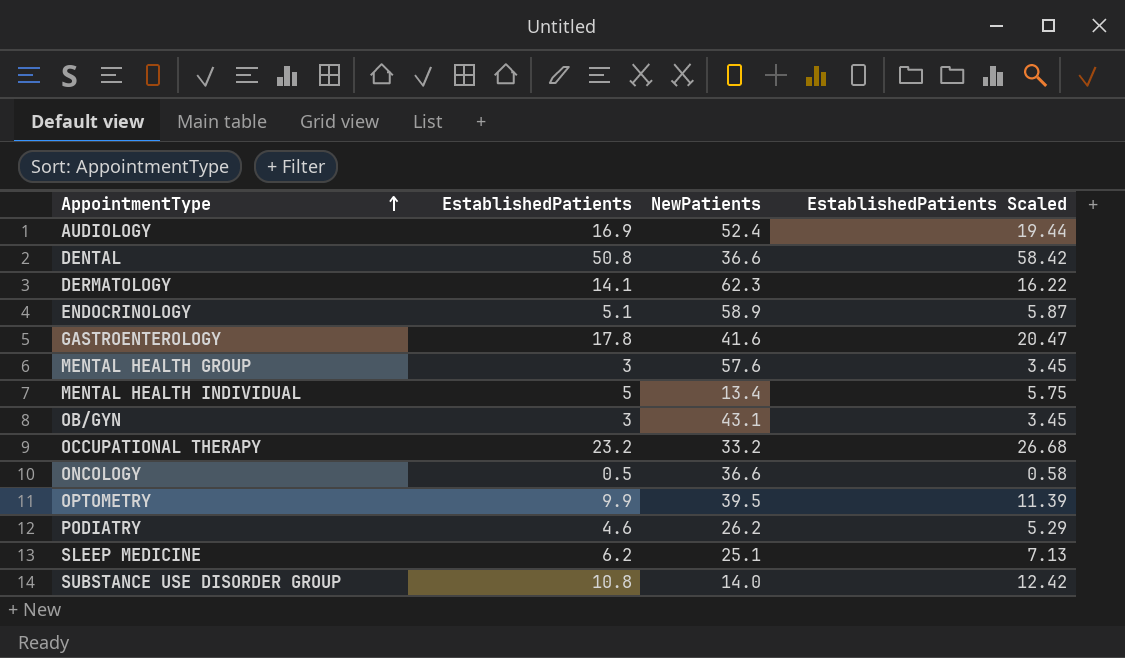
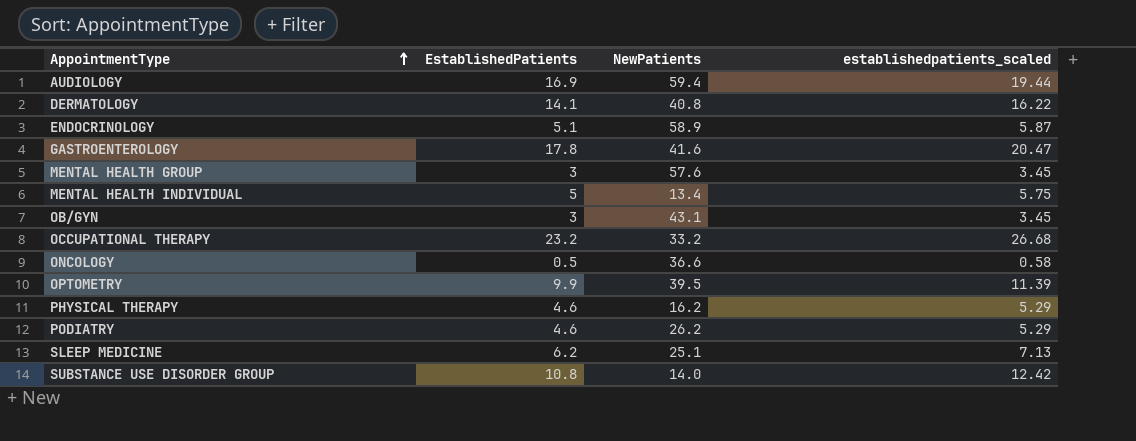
column name: EstablishedPatients Scaled -> establishedpatients_scaled
row DENTAL: 50.8 | 36.6 | 58.42 -> none
AUDIOLOGY | NewPatients: 52.4 -> 59.4
DERMATOLOGY | NewPatients: 62.3 -> 40.8
row PHYSICAL THERAPY: none -> 4.6 | 16.2 | 5.29

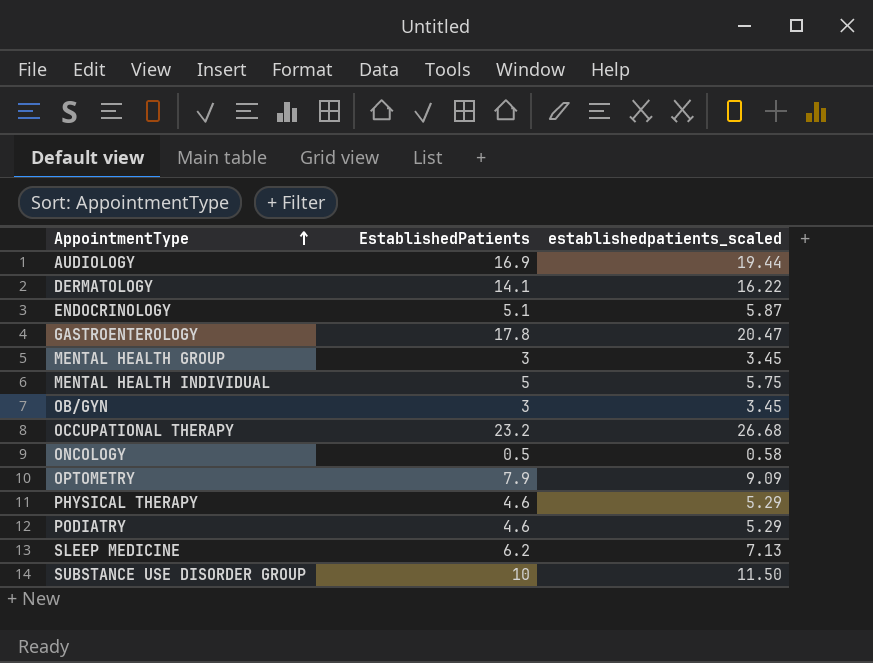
column NewPatients | position: 3 -> none
OPTOMETRY | EstablishedPatients: 9.9 -> 7.9
OPTOMETRY | establishedpatients_scaled: 11.39 -> 9.09
SUBSTANCE USE DISORDER GROUP | EstablishedPatients: 10.8 -> 10
SUBSTANCE USE DISORDER GROUP | establishedpatients_scaled: 12.42 -> 11.50

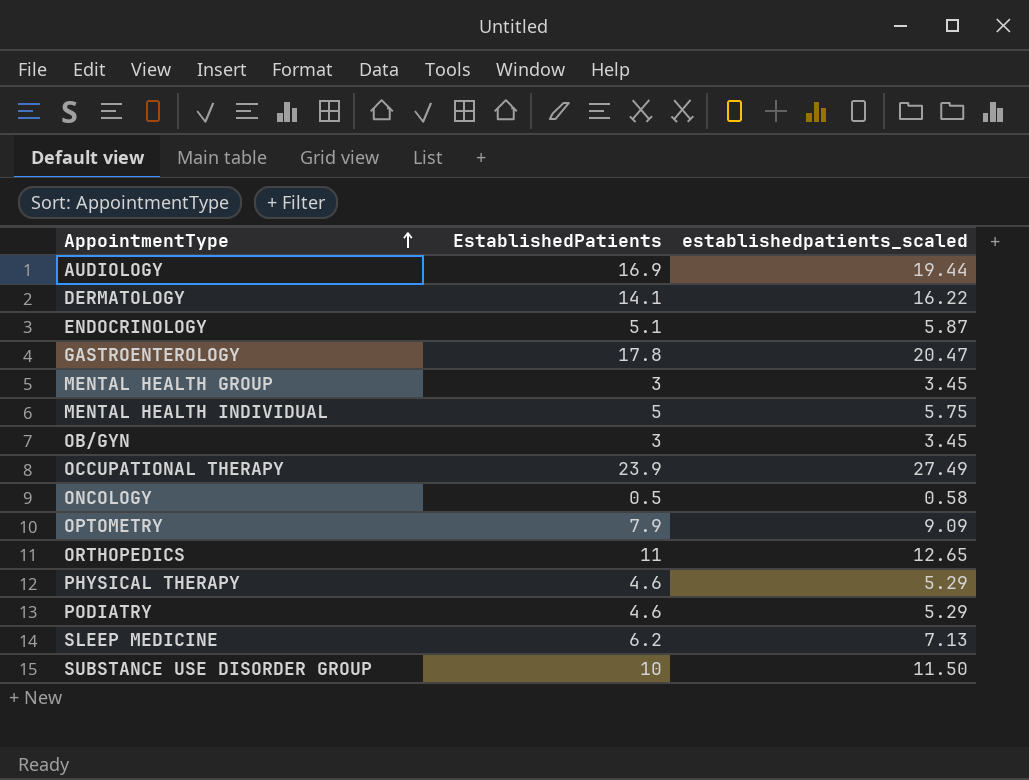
OCCUPATIONAL THERAPY | EstablishedPatients: 23.2 -> 23.9
OCCUPATIONAL THERAPY | establishedpatients_scaled: 26.68 -> 27.49
row ORTHOPEDICS: none -> 11 | 12.65

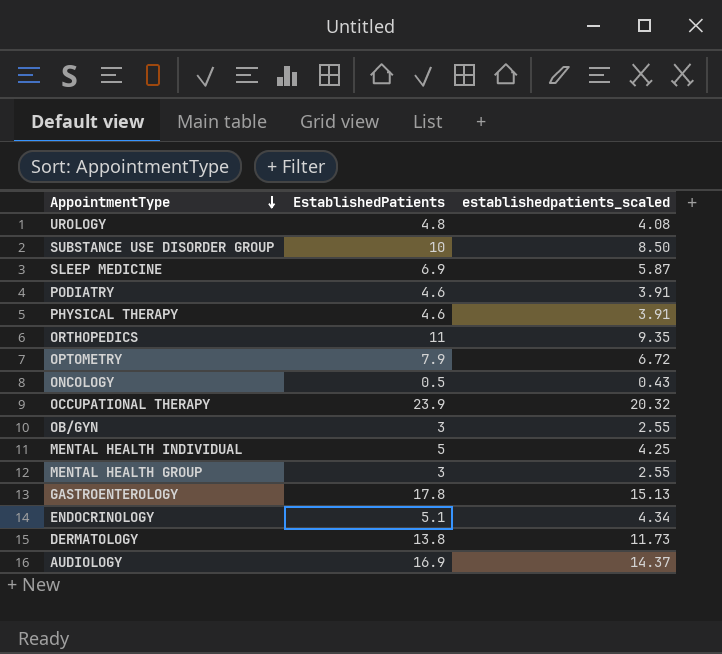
row order: AppointmentType ascending -> AppointmentType descending
column establishedpatients_scaled | formula: [EstablishedPatients] * 1.15 -> [EstablishedPatients] * 0.85
row UROLOGY: none -> 4.8 | 4.08
SLEEP MEDICINE | EstablishedPatients: 6.2 -> 6.9
DERMATOLOGY | EstablishedPatients: 14.1 -> 13.8

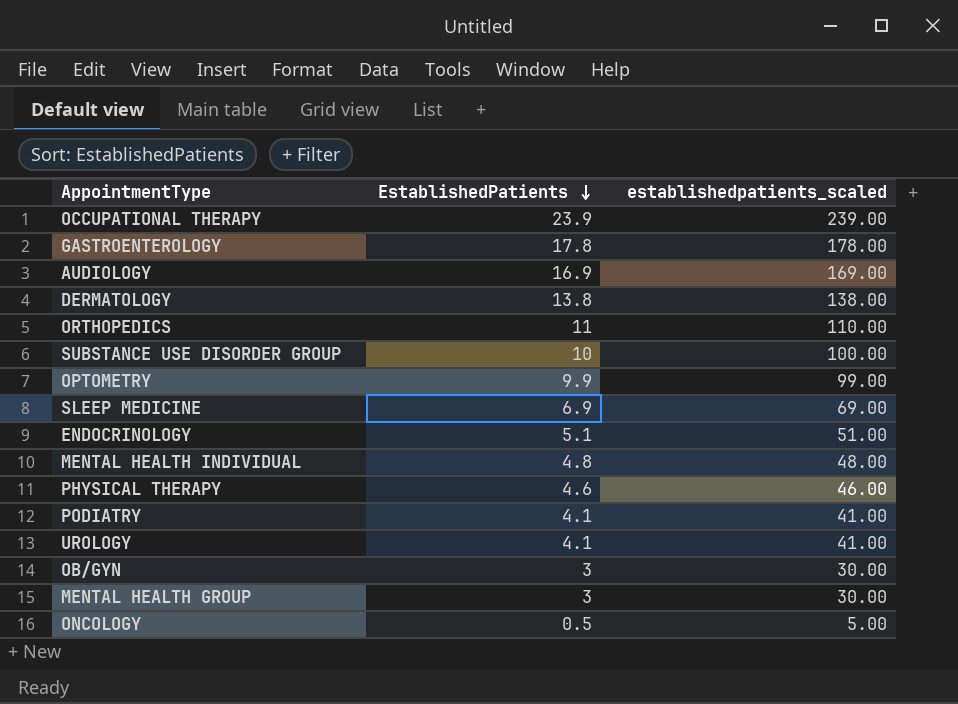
row order: AppointmentType descending -> EstablishedPatients descending
column establishedpatients_scaled | formula: [EstablishedPatients] * 0.85 -> [EstablishedPatients] * 10
OPTOMETRY | EstablishedPatients: 7.9 -> 9.9
MENTAL HEALTH INDIVIDUAL | EstablishedPatients: 5 -> 4.8
PODIATRY | EstablishedPatients: 4.6 -> 4.1
UROLOGY | EstablishedPatients: 4.8 -> 4.1

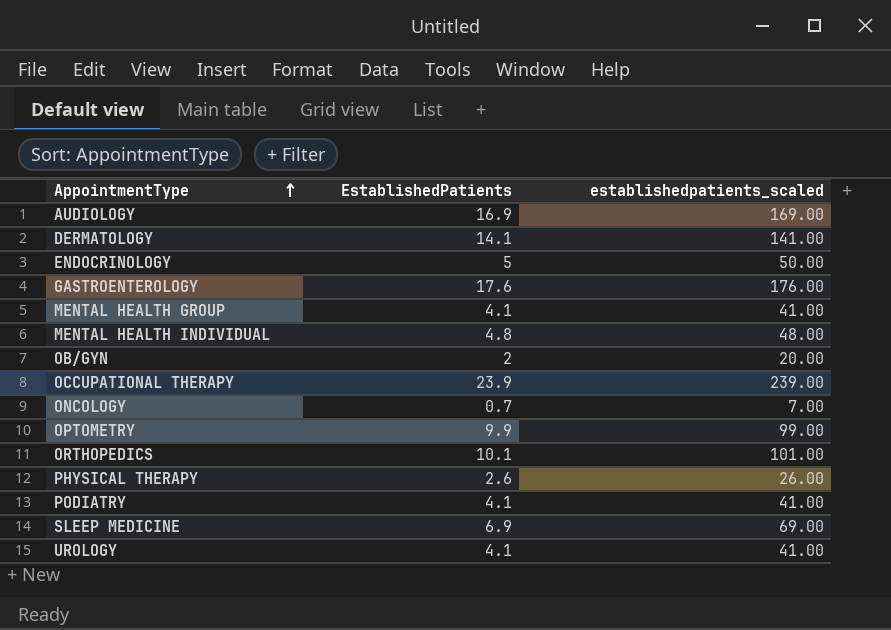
row order: EstablishedPatients descending -> AppointmentType ascending
row SUBSTANCE USE DISORDER GROUP: 10 | 100.00 -> none
DERMATOLOGY | EstablishedPatients: 13.8 -> 14.1
DERMATOLOGY | establishedpatients_scaled: 138.00 -> 141.00
ENDOCRINOLOGY | EstablishedPatients: 5.1 -> 5
ENDOCRINOLOGY | establishedpatients_scaled: 51.00 -> 50.00
GASTROENTEROLOGY | EstablishedPatients: 17.8 -> 17.6
GASTROENTEROLOGY | establishedpatients_scaled: 178.00 -> 176.00
MENTAL HEALTH GROUP | EstablishedPatients: 3 -> 4.1
MENTAL HEALTH GROUP | establishedpatients_scaled: 30.00 -> 41.00
OB/GYN | EstablishedPatients: 3 -> 2
OB/GYN | establishedpatients_scaled: 30.00 -> 20.00
ONCOLOGY | EstablishedPatients: 0.5 -> 0.7
ONCOLOGY | establishedpatients_scaled: 5.00 -> 7.00
ORTHOPEDICS | EstablishedPatients: 11 -> 10.1
ORTHOPEDICS | establishedpatients_scaled: 110.00 -> 101.00
PHYSICAL THERAPY | EstablishedPatients: 4.6 -> 2.6
PHYSICAL THERAPY | establishedpatients_scaled: 46.00 -> 26.00

